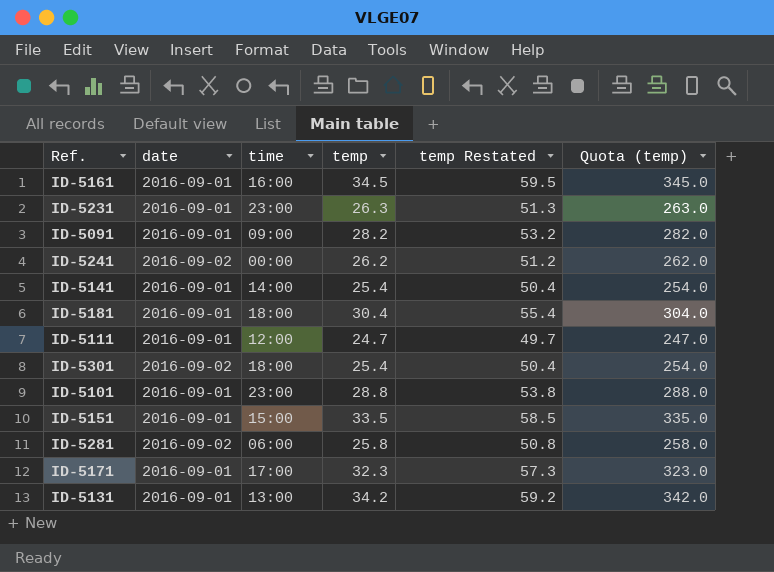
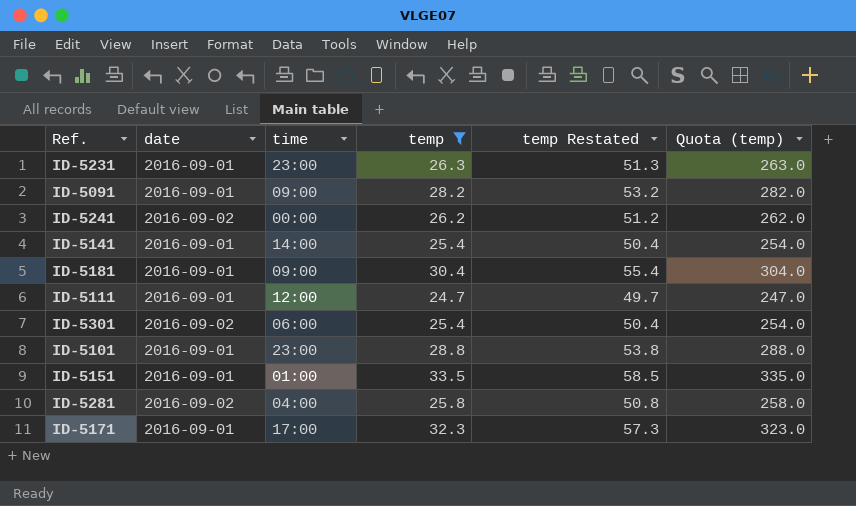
filter: none -> temp <= 33.5
ID-5181 | time: 18:00 -> 09:00
ID-5301 | time: 18:00 -> 06:00
ID-5151 | time: 15:00 -> 01:00
ID-5281 | time: 06:00 -> 04:00

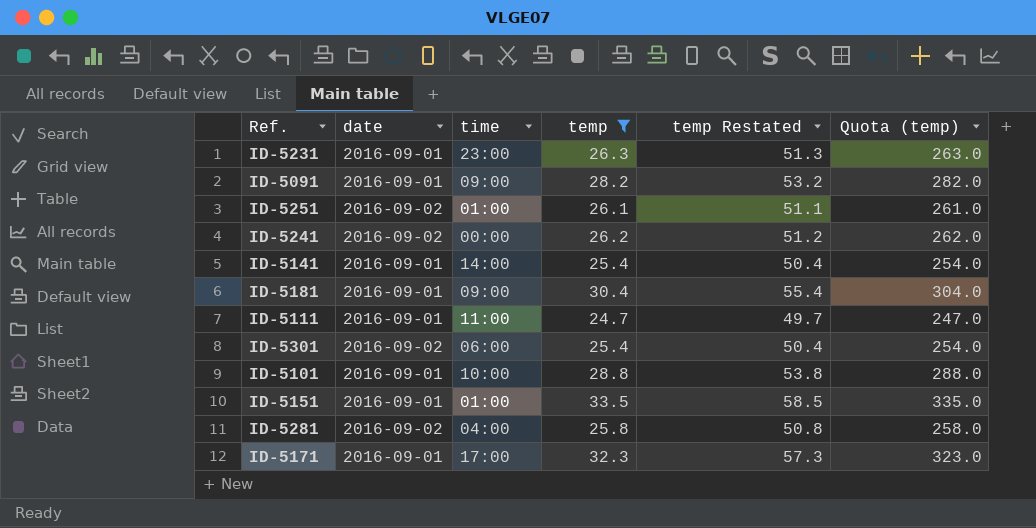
row ID-5251: none -> 2016-09-02 | 01:00 | 26.1 | 51.1 | 261.0
ID-5111 | time: 12:00 -> 11:00
ID-5101 | time: 23:00 -> 10:00

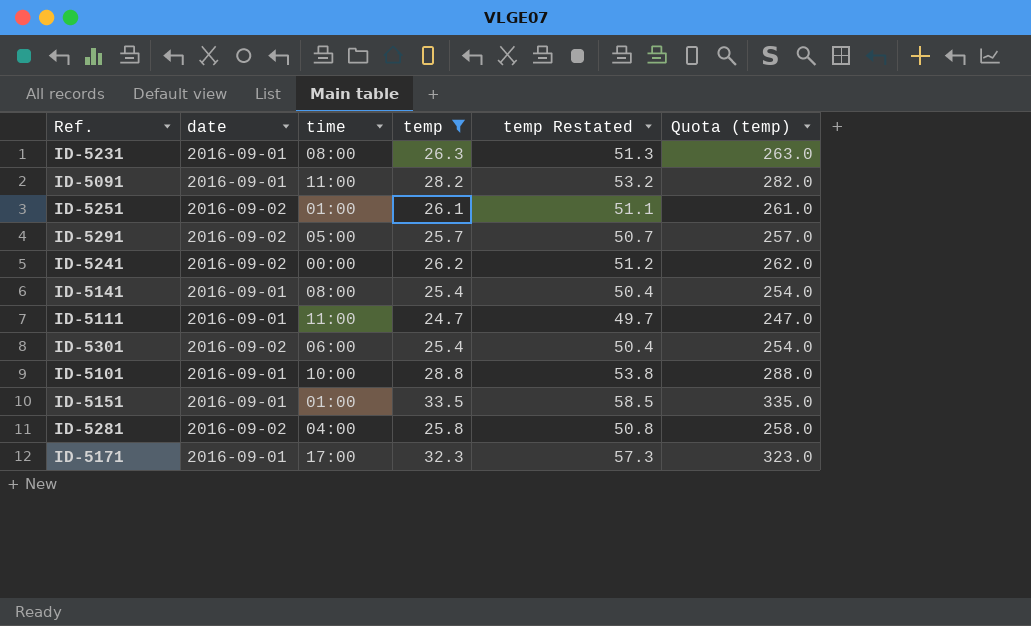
row ID-5181: 2016-09-01 | 09:00 | 30.4 | 55.4 | 304.0 -> none
ID-5231 | time: 23:00 -> 08:00
ID-5091 | time: 09:00 -> 11:00
row ID-5291: none -> 2016-09-02 | 05:00 | 25.7 | 50.7 | 257.0
ID-5141 | time: 14:00 -> 08:00

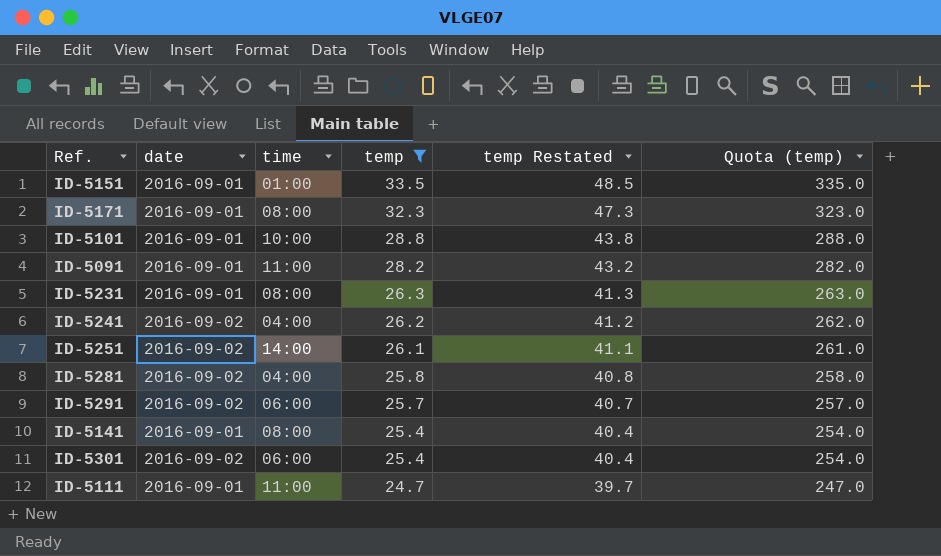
row order: none -> temp descending
column temp Restated | formula: [temp] + 25 -> [temp] + 15
ID-5171 | time: 17:00 -> 08:00
ID-5241 | time: 00:00 -> 04:00
ID-5251 | time: 01:00 -> 14:00
ID-5291 | time: 05:00 -> 06:00

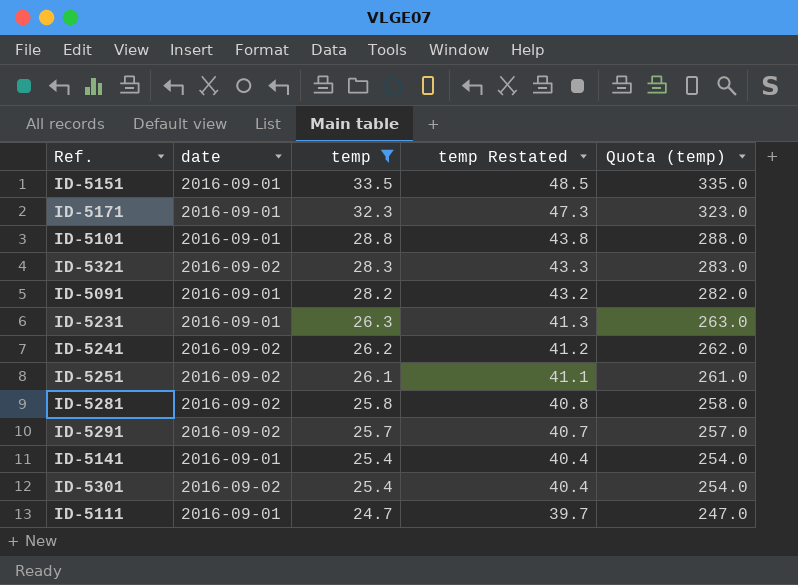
column time | position: 3 -> none
row ID-5321: none -> 2016-09-02 | 28.3 | 43.3 | 283.0

